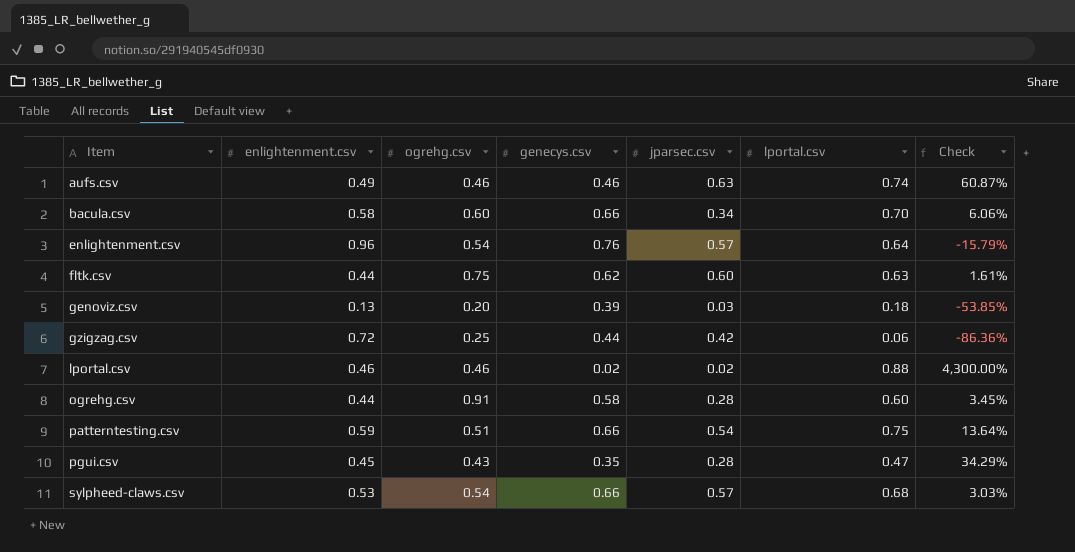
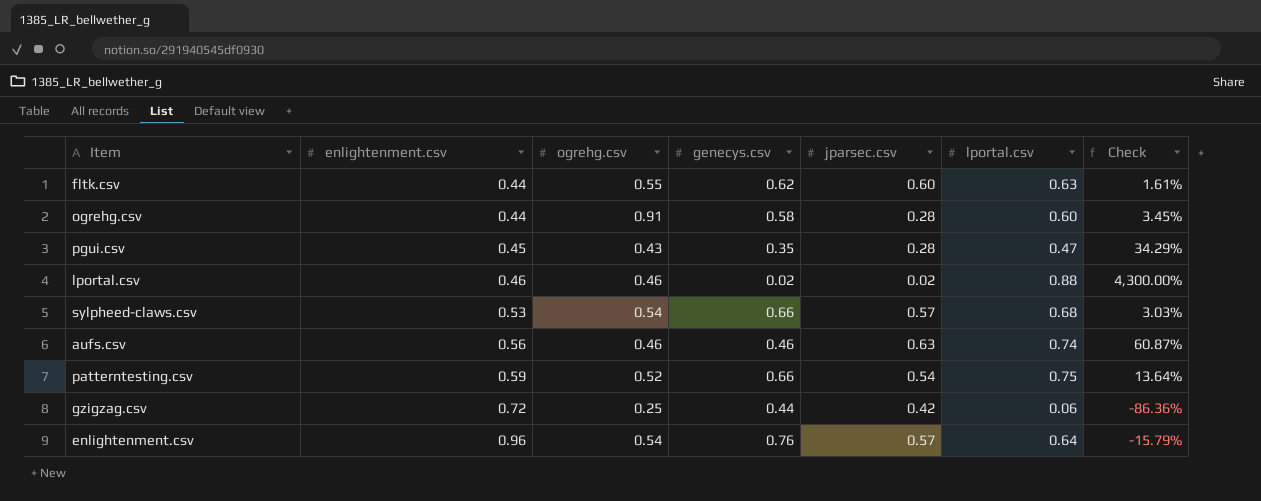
row order: Item ascending -> enlightenment.csv ascending
row bacula.csv: 0.58 | 0.60 | 0.66 | 0.34 | 0.70 | 6.06% -> none
row genoviz.csv: 0.13 | 0.20 | 0.39 | 0.03 | 0.18 | -53.85% -> none
fltk.csv | ogrehg.csv: 0.75 -> 0.55
aufs.csv | enlightenment.csv: 0.49 -> 0.56
patterntesting.csv | ogrehg.csv: 0.51 -> 0.52

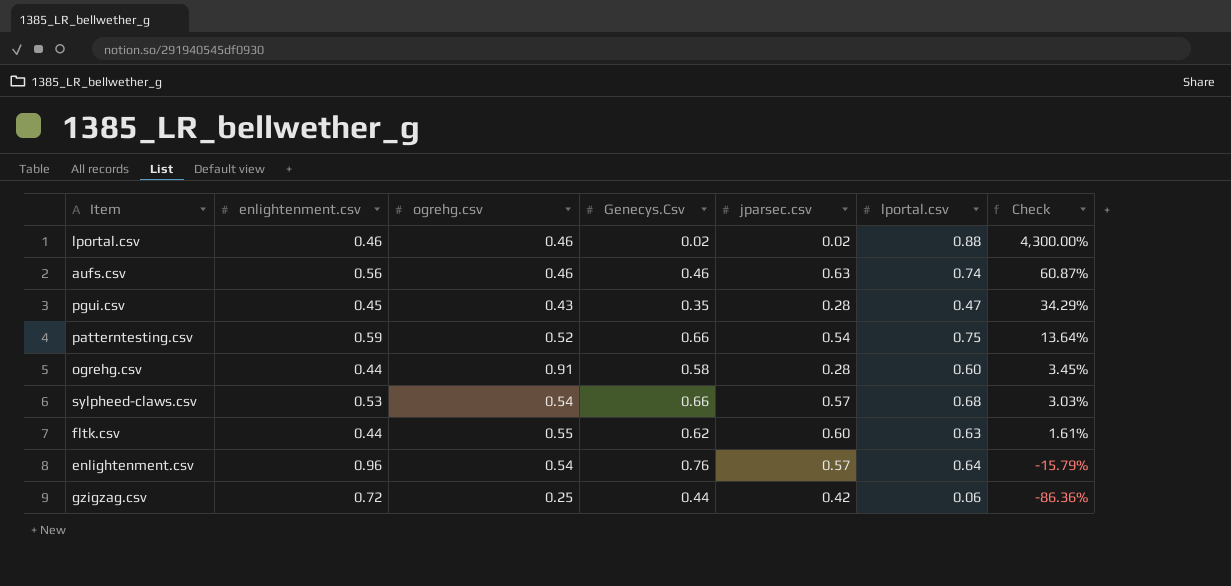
row order: enlightenment.csv ascending -> Check descending
column name: genecys.csv -> Genecys.Csv

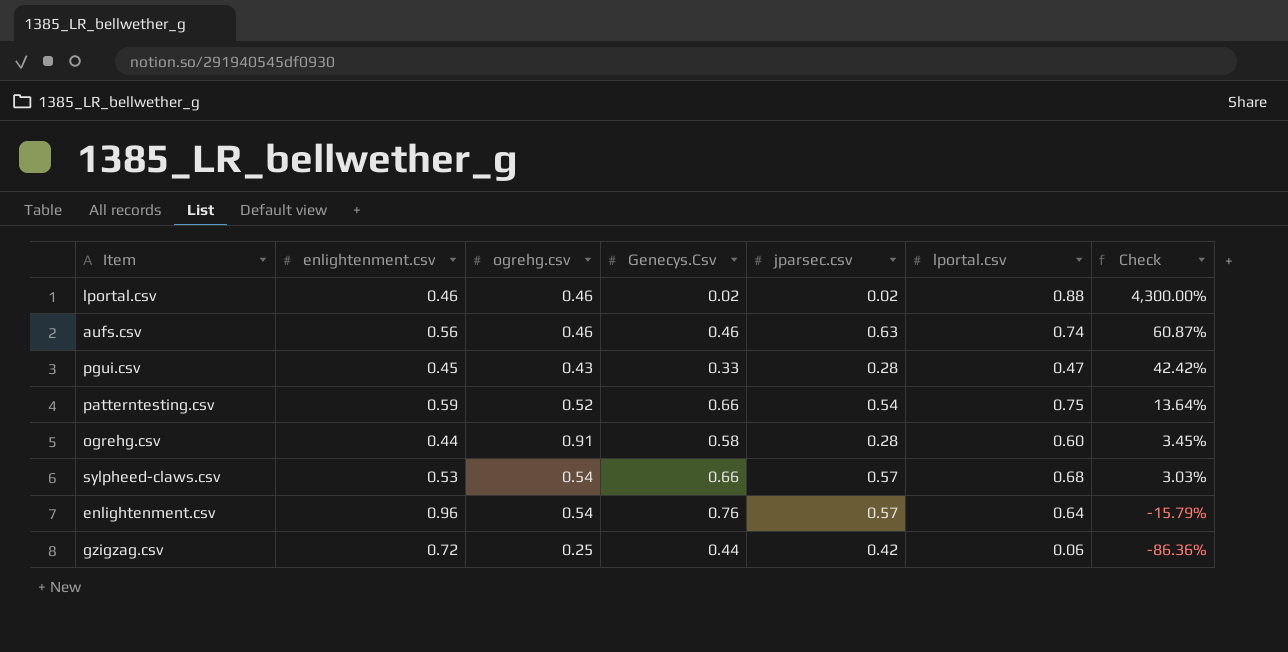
row fltk.csv: 0.44 | 0.55 | 0.62 | 0.60 | 0.63 | 1.61% -> none
pgui.csv | Genecys.Csv: 0.35 -> 0.33
pgui.csv | Check: 34.29% -> 42.42%

